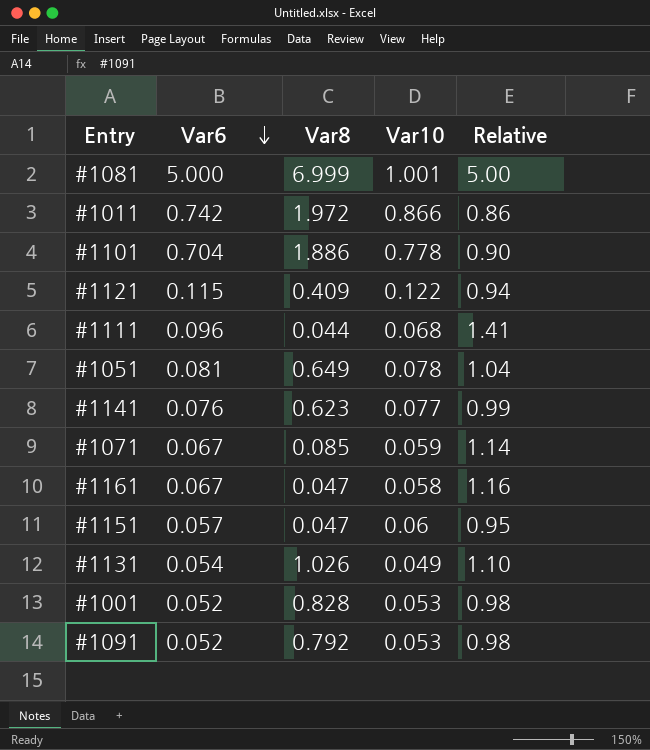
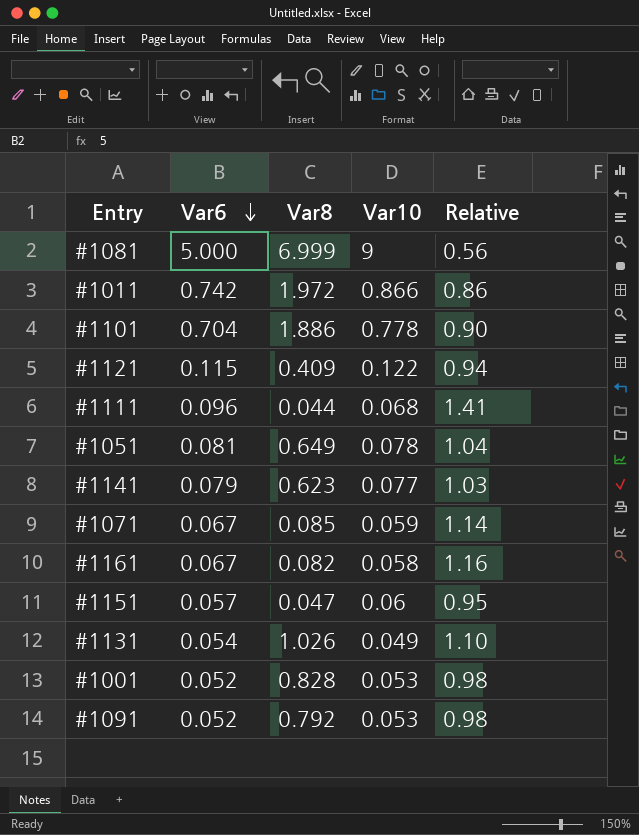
#1081 | Var10: 1.001 -> 9
#1081 | Relative: 5.00 -> 0.56
#1141 | Var6: 0.076 -> 0.079
#1141 | Relative: 0.99 -> 1.03
#1161 | Var8: 0.047 -> 0.082

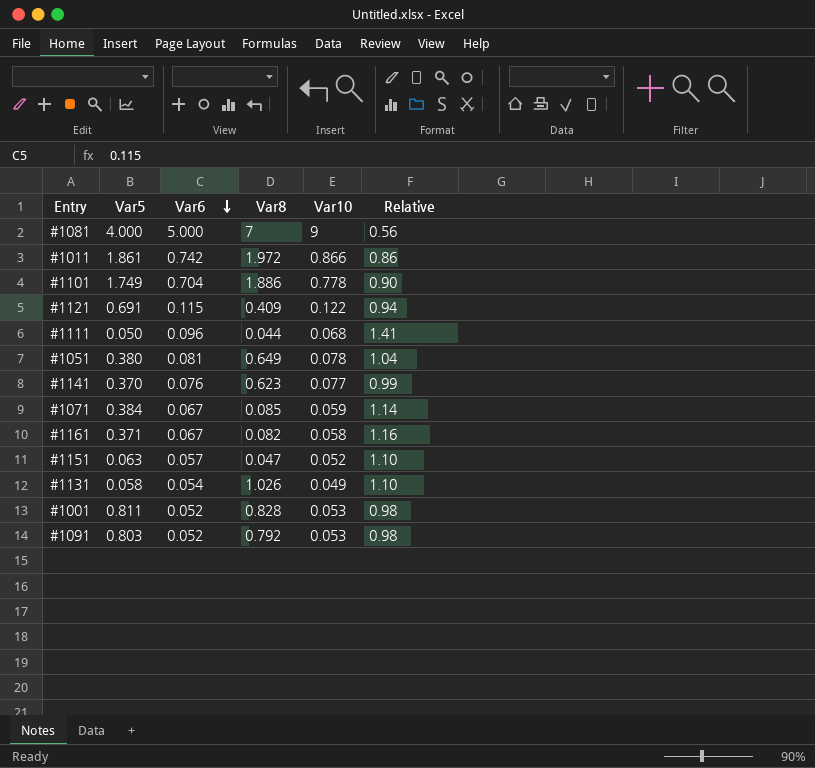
column Var5 | position: none -> 2
#1081 | Var8: 6.999 -> 7
#1141 | Var6: 0.079 -> 0.076
#1141 | Relative: 1.03 -> 0.99
#1151 | Var10: 0.06 -> 0.052
#1151 | Relative: 0.95 -> 1.10

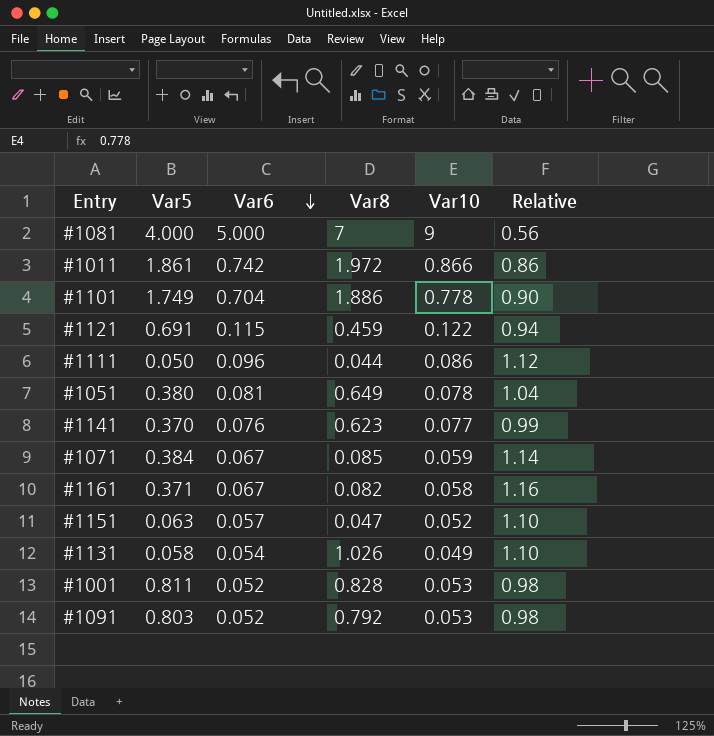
#1121 | Var8: 0.409 -> 0.459
#1111 | Var10: 0.068 -> 0.086
#1111 | Relative: 1.41 -> 1.12

